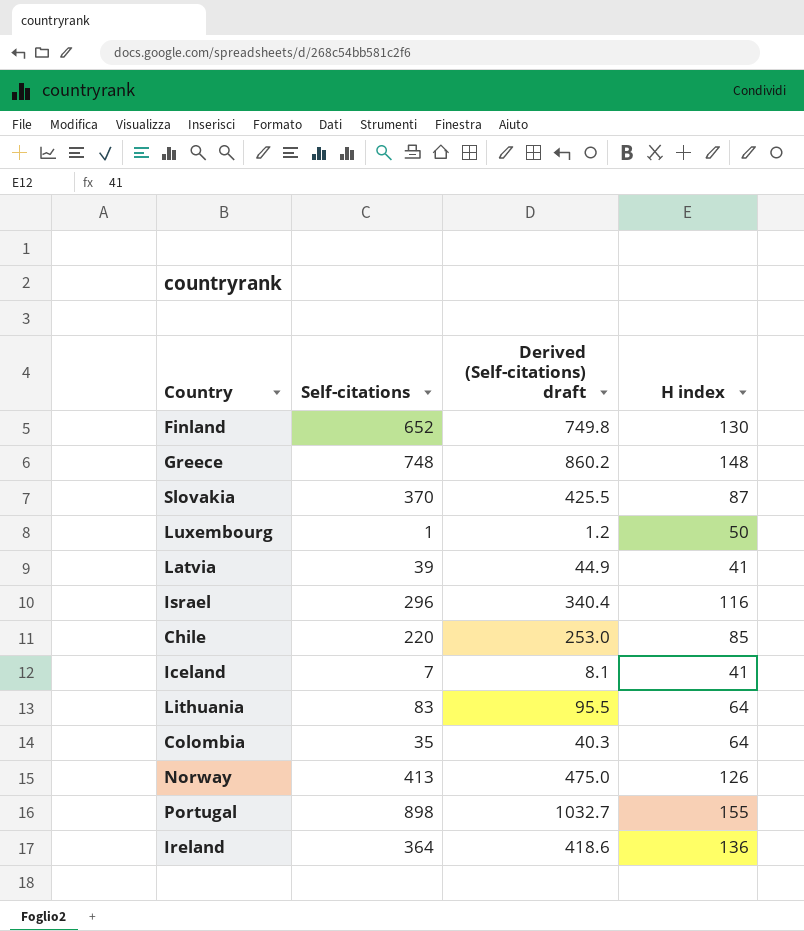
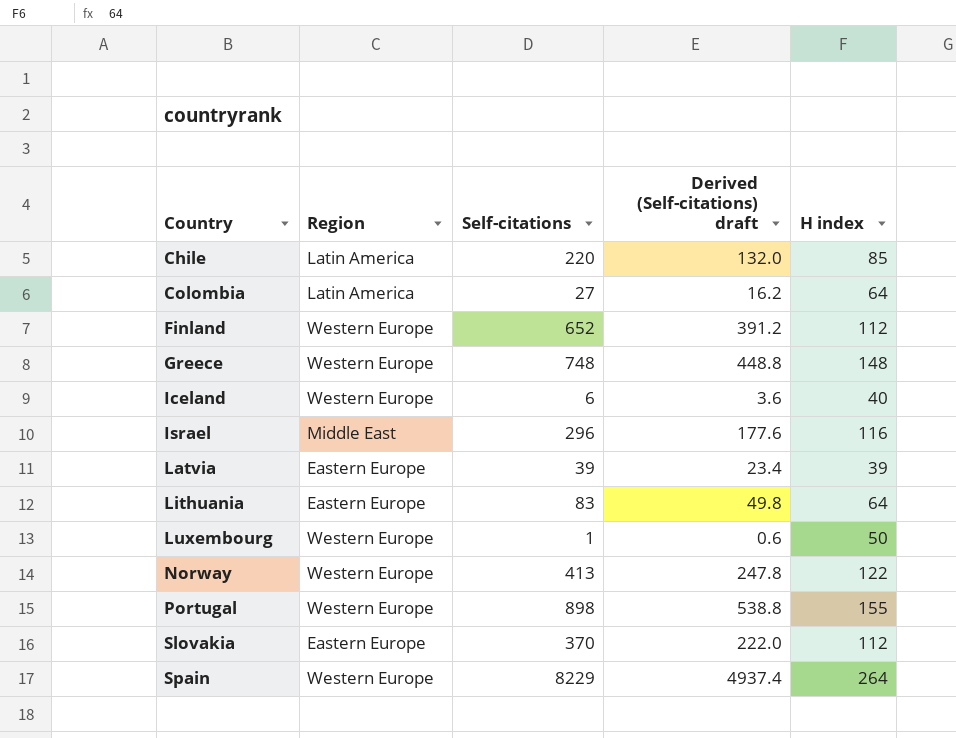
row order: none -> Country ascending
column Region | position: none -> 2
column Derived (Self-citations) draft | formula: [Self-citations] * 1.15 -> [Self-citations] * 0.6
row Ireland: 364 | 418.6 | 136 -> none
Colombia | Self-citations: 35 -> 27
Finland | H index: 130 -> 112
Iceland | Self-citations: 7 -> 6
Iceland | H index: 41 -> 40
Latvia | H index: 41 -> 39
Norway | H index: 126 -> 122
Slovakia | H index: 87 -> 112
row Spain: none -> Western Europe | 8229 | 4937.4 | 264

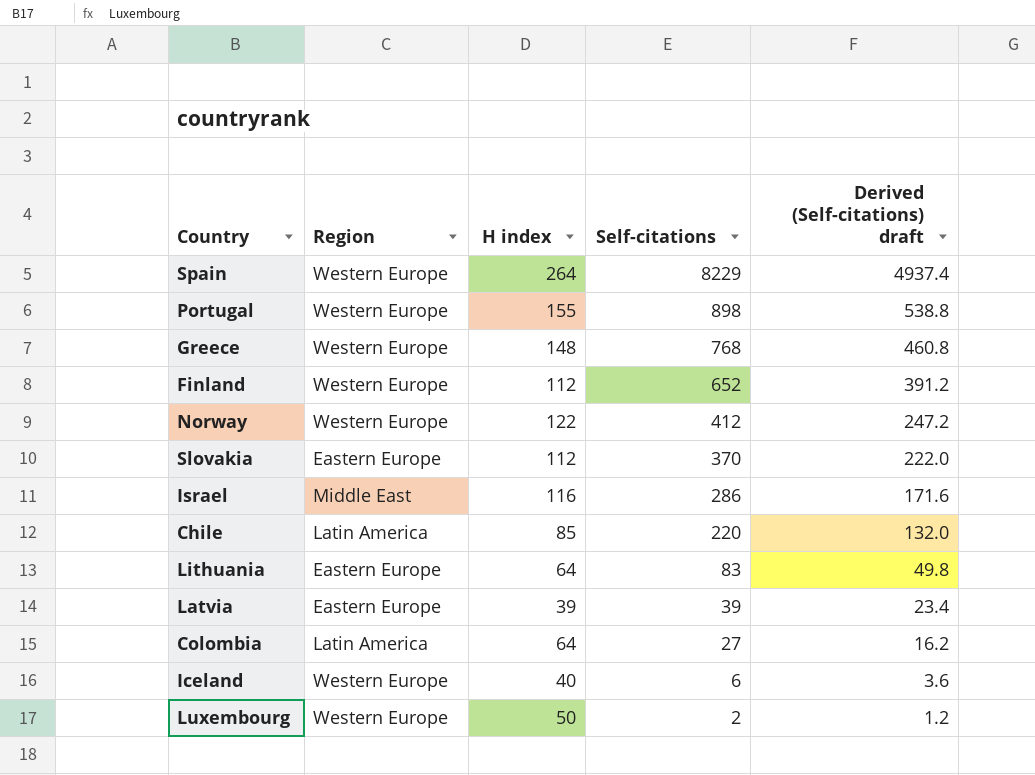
row order: Country ascending -> Self-citations descending
column H index | position: 5 -> 3
Greece | Self-citations: 748 -> 768
Greece | Derived (Self-citations) draft: 448.8 -> 460.8
Norway | Self-citations: 413 -> 412
Norway | Derived (Self-citations) draft: 247.8 -> 247.2
Israel | Self-citations: 296 -> 286
Israel | Derived (Self-citations) draft: 177.6 -> 171.6
Luxembourg | Self-citations: 1 -> 2
Luxembourg | Derived (Self-citations) draft: 0.6 -> 1.2

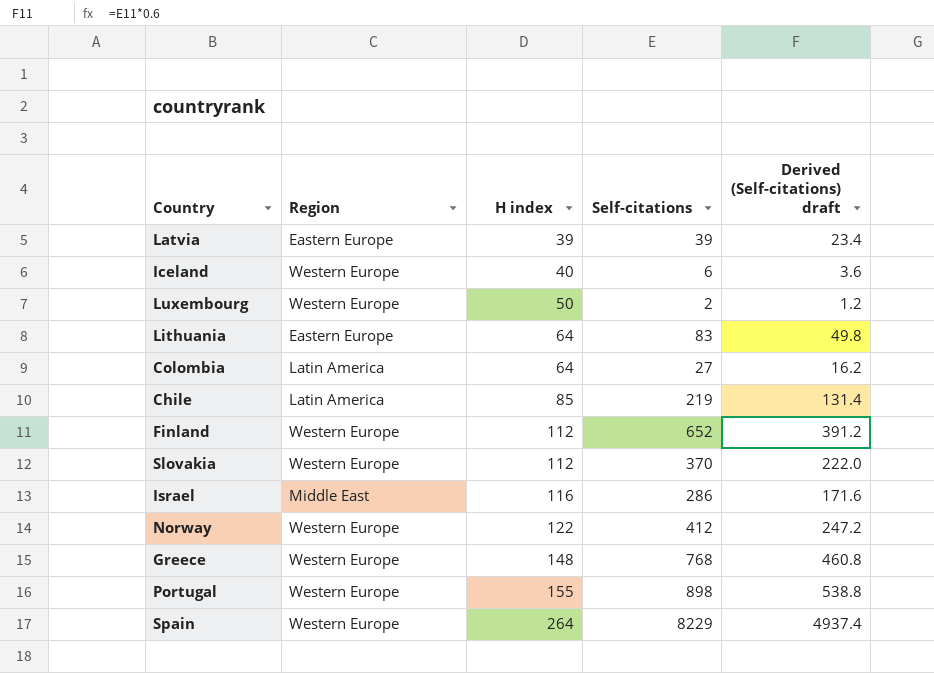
row order: Self-citations descending -> H index ascending
Chile | Self-citations: 220 -> 219
Chile | Derived (Self-citations) draft: 132.0 -> 131.4
Slovakia | Region: Eastern Europe -> Western Europe

